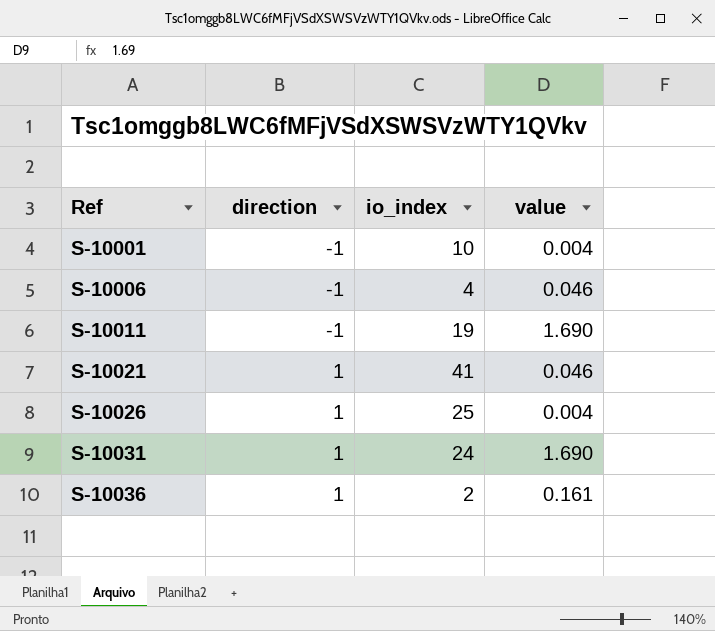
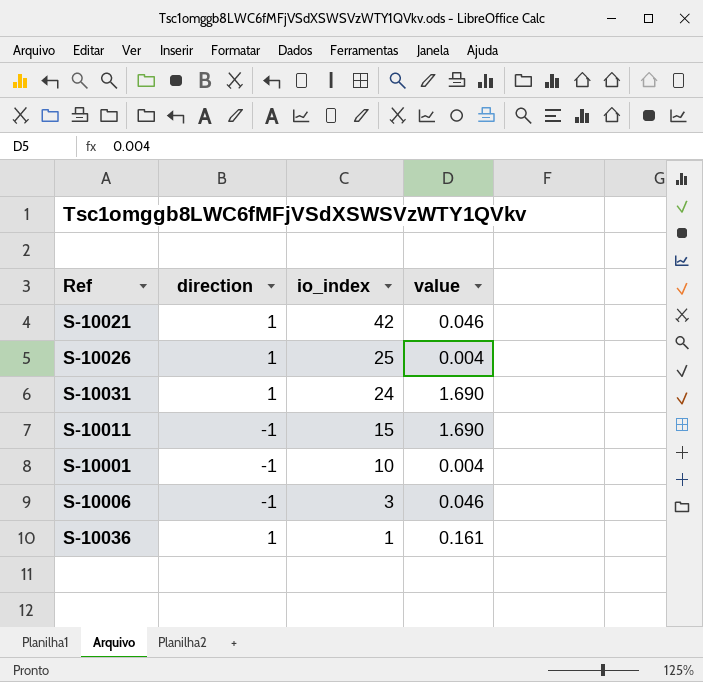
row order: Ref ascending -> io_index descending
S-10021 | io_index: 41 -> 42
S-10011 | io_index: 19 -> 15
S-10006 | io_index: 4 -> 3
S-10036 | io_index: 2 -> 1

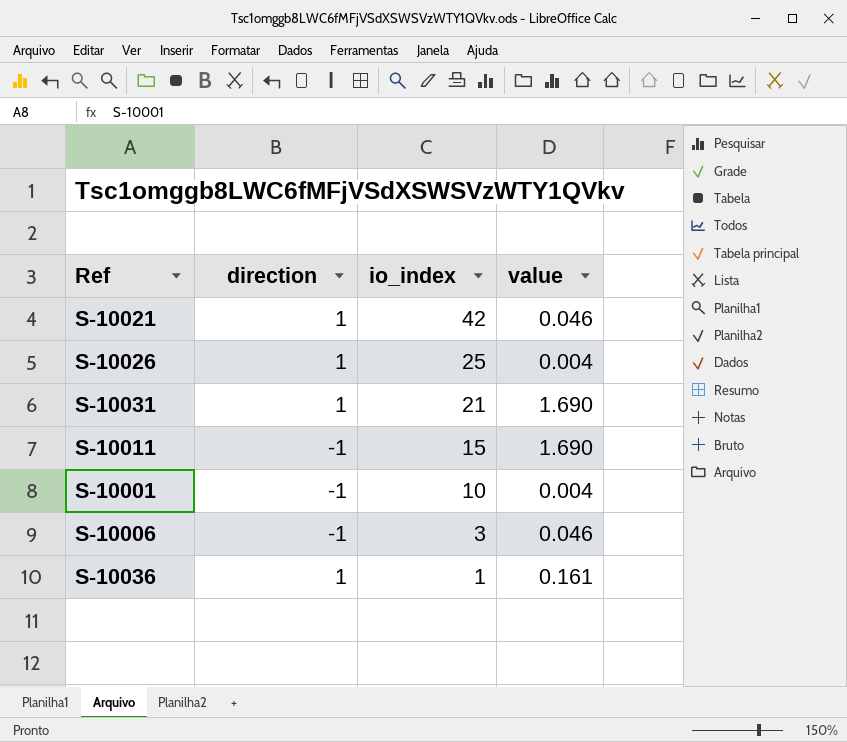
S-10031 | io_index: 24 -> 21

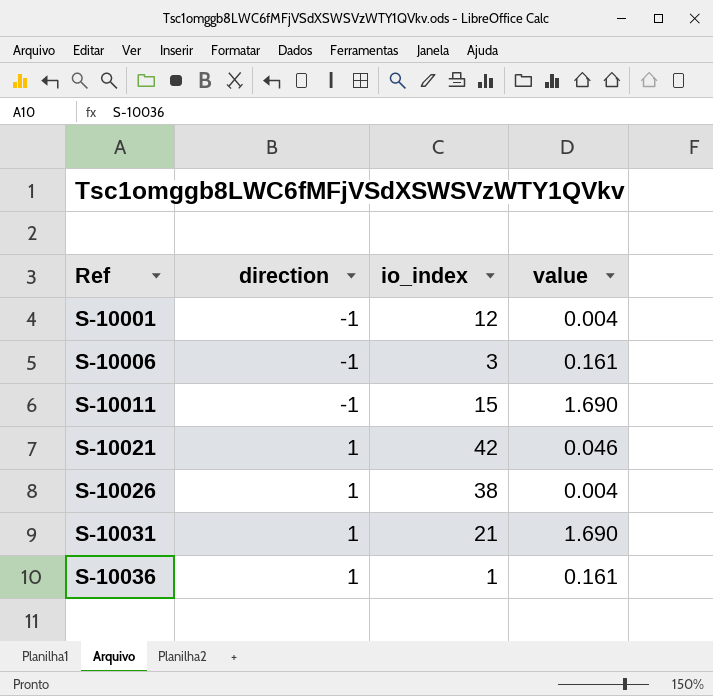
row order: io_index descending -> Ref ascending
S-10001 | io_index: 10 -> 12
S-10006 | value: 0.046 -> 0.161
S-10026 | io_index: 25 -> 38

